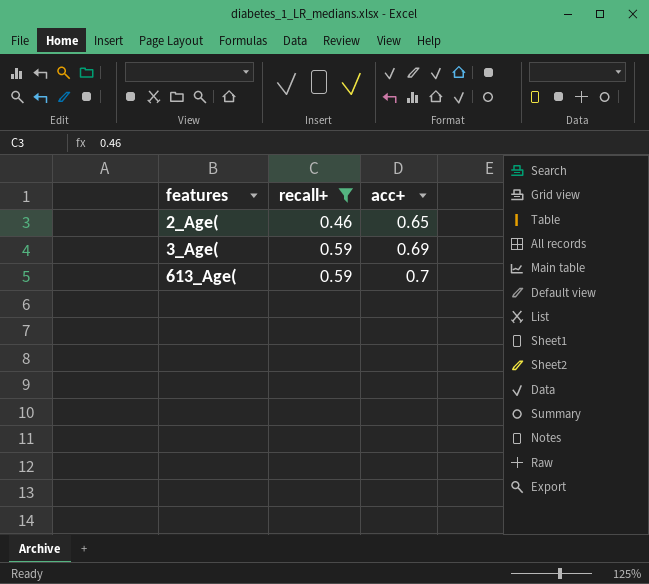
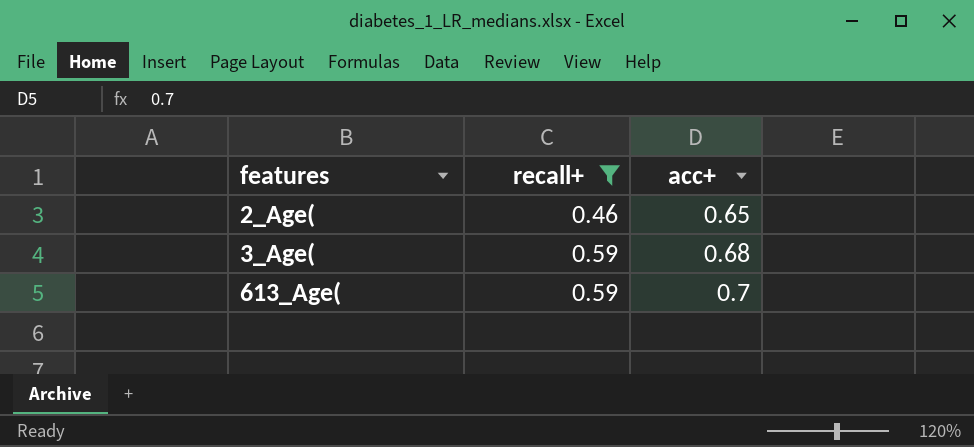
3_Age( | acc+: 0.69 -> 0.68

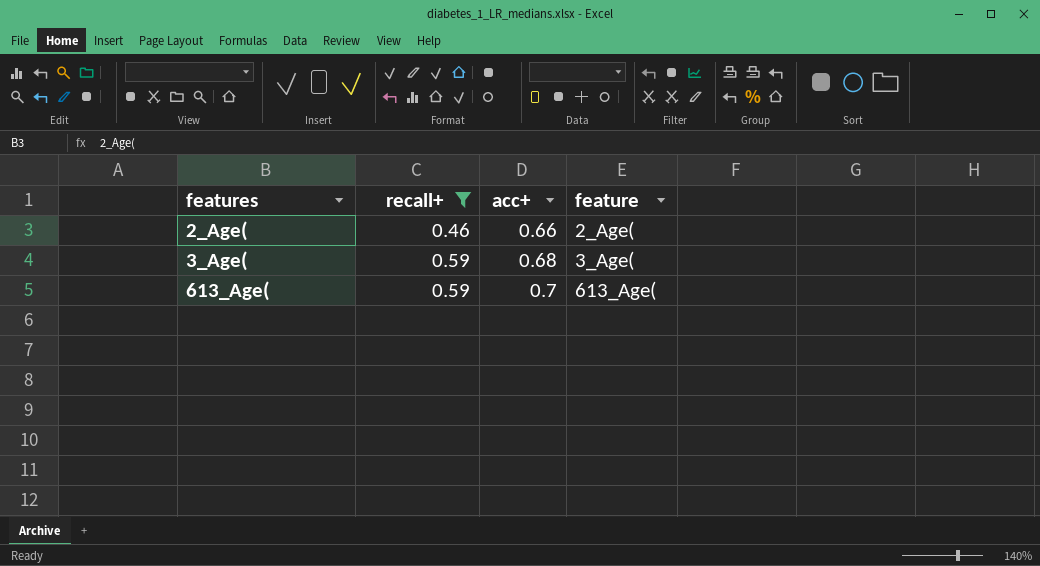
column feature | position: none -> 4
2_Age( | acc+: 0.65 -> 0.66

